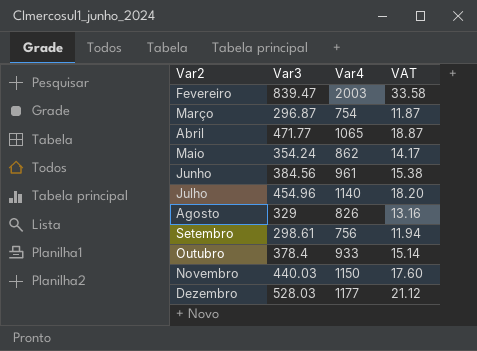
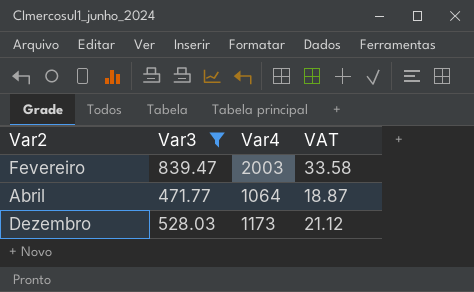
filter: none -> Var3 >= 471.77
Abril | Var4: 1065 -> 1064
Dezembro | Var4: 1177 -> 1173

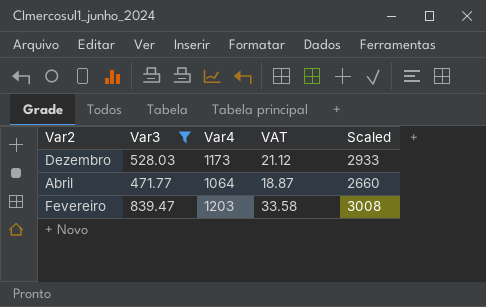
row order: Var2 ascending -> Var2 descending
column Scaled | formula: none -> [Var4] * 2.5
Fevereiro | Var4: 2003 -> 1203

